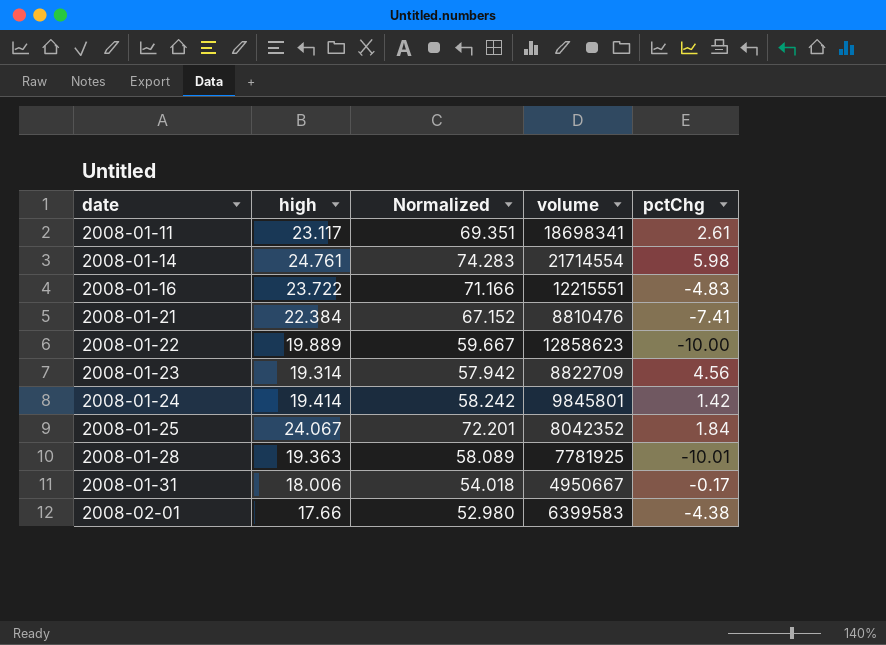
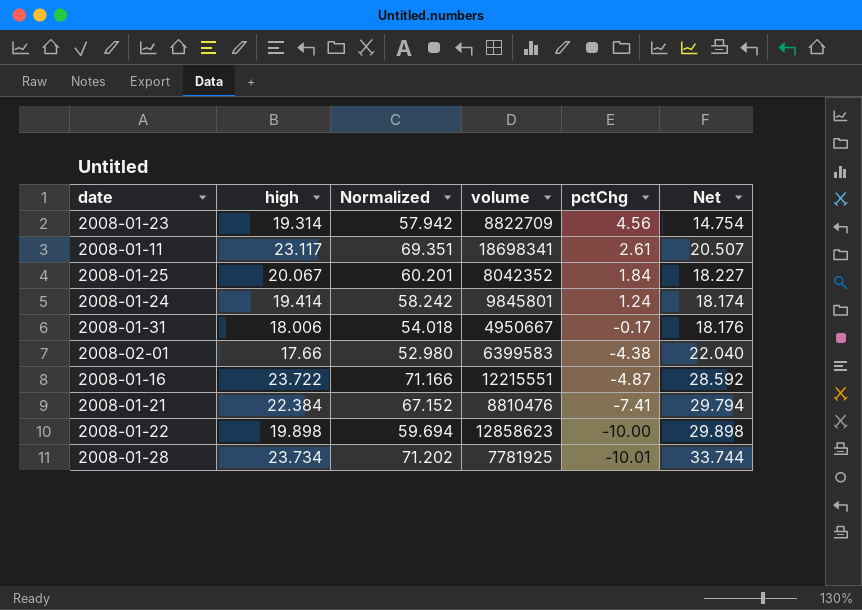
row order: date ascending -> pctChg descending
column Net | formula: none -> [high] - [pctChg]
row 2008-01-14: 24.761 | 74.283 | 21714554 | 5.98 -> none
2008-01-25 | high: 24.067 -> 20.067
2008-01-25 | Normalized: 72.201 -> 60.201
2008-01-24 | pctChg: 1.42 -> 1.24
2008-01-16 | pctChg: -4.83 -> -4.87
2008-01-22 | high: 19.889 -> 19.898
2008-01-22 | Normalized: 59.667 -> 59.694
2008-01-28 | high: 19.363 -> 23.734
2008-01-28 | Normalized: 58.089 -> 71.202

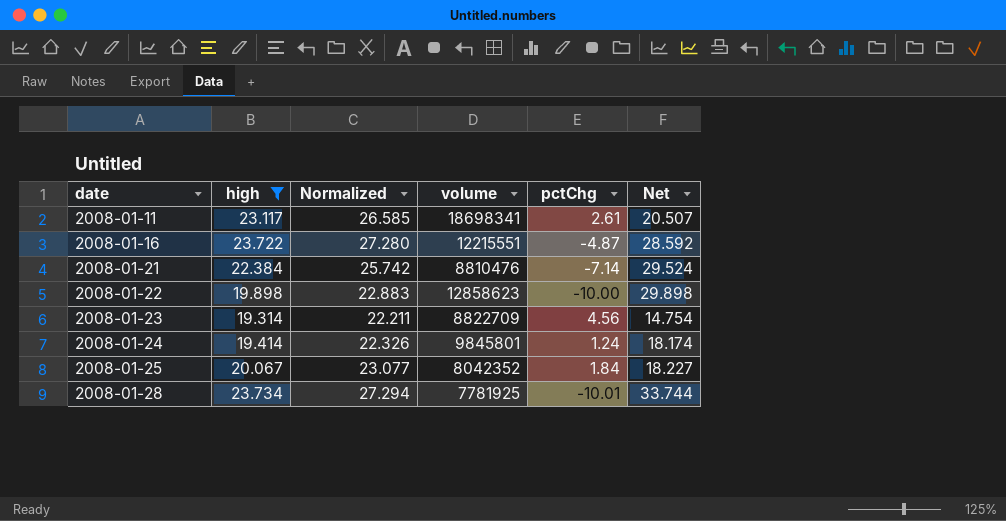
filter: none -> high >= 19.314
row order: pctChg descending -> date ascending
column Normalized | formula: [high] * 3 -> [high] * 1.15
2008-01-21 | pctChg: -7.41 -> -7.14
2008-01-21 | Net: 29.794 -> 29.524

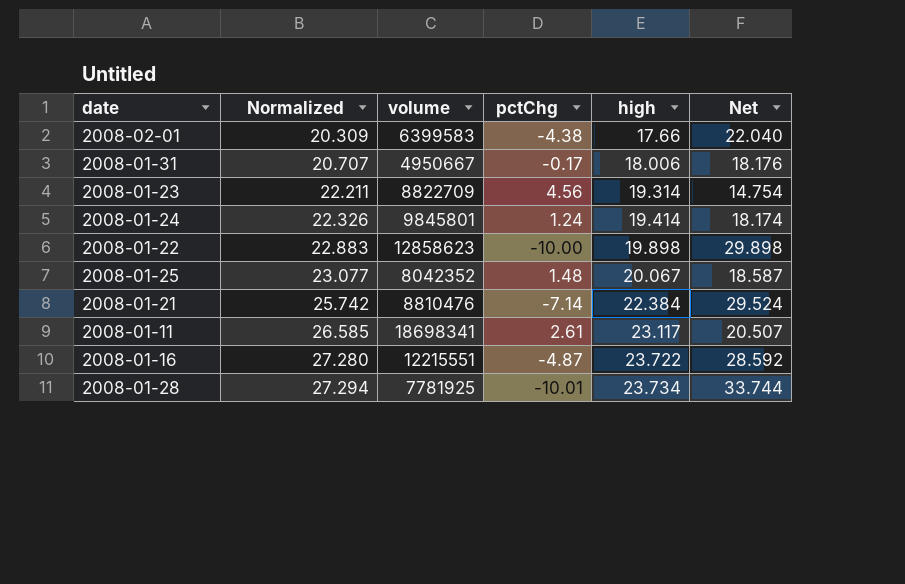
filter: high >= 19.314 -> none
row order: date ascending -> Normalized ascending
column high | position: 2 -> 5
2008-01-25 | pctChg: 1.84 -> 1.48
2008-01-25 | Net: 18.227 -> 18.587

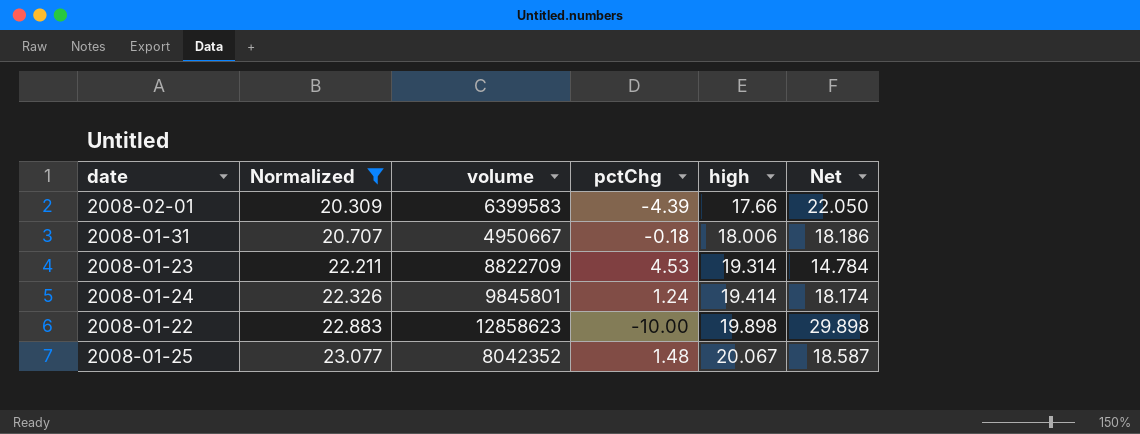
filter: none -> Normalized <= 23.077
2008-02-01 | pctChg: -4.38 -> -4.39
2008-02-01 | Net: 22.040 -> 22.050
2008-01-31 | pctChg: -0.17 -> -0.18
2008-01-31 | Net: 18.176 -> 18.186
2008-01-23 | pctChg: 4.56 -> 4.53
2008-01-23 | Net: 14.754 -> 14.784

